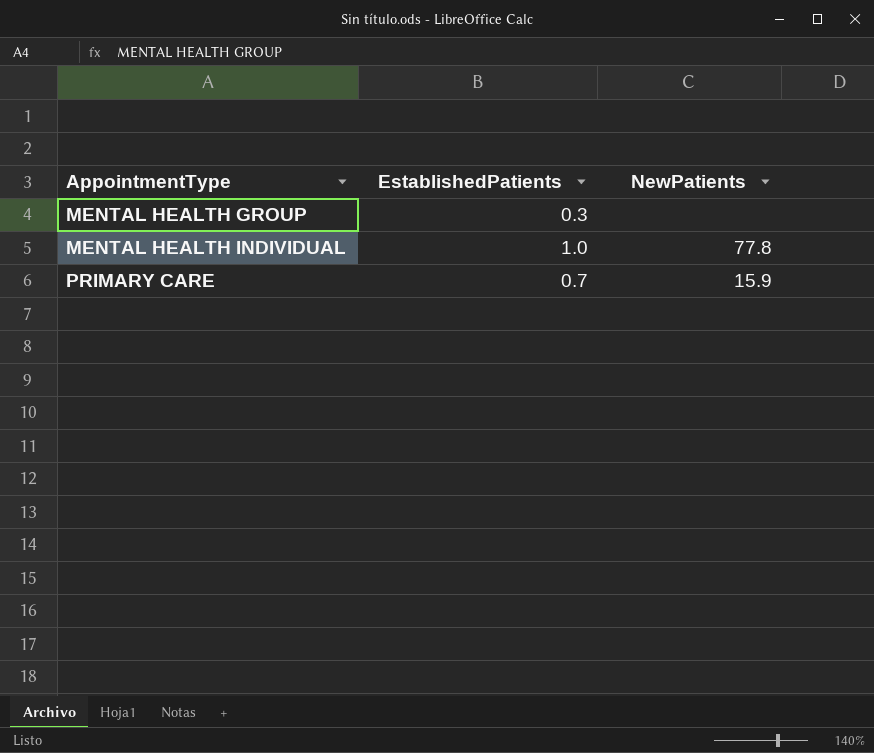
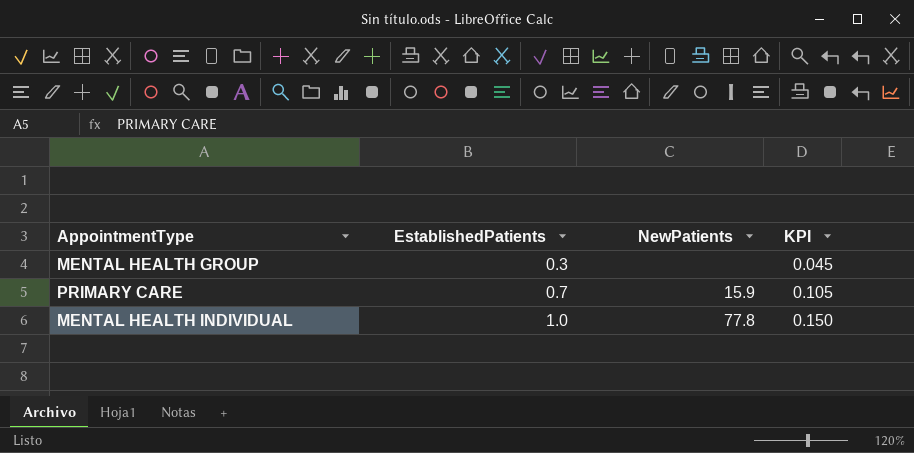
row order: AppointmentType ascending -> EstablishedPatients ascending
column KPI | formula: none -> [EstablishedPatients] * 0.15

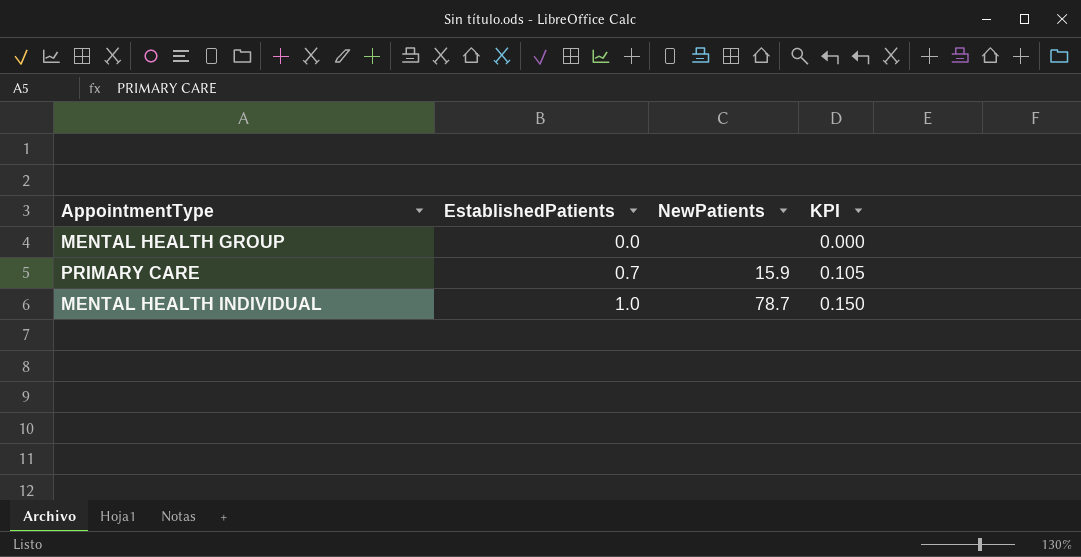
MENTAL HEALTH GROUP | EstablishedPatients: 0.3 -> 0.0
MENTAL HEALTH GROUP | KPI: 0.045 -> 0.000
MENTAL HEALTH INDIVIDUAL | NewPatients: 77.8 -> 78.7

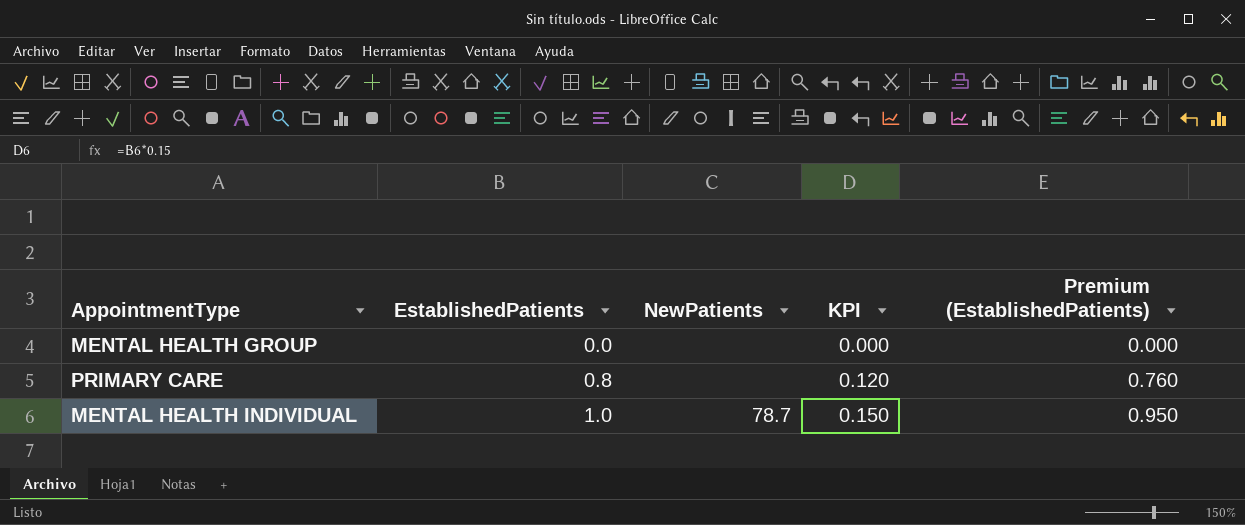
column Premium (EstablishedPatients) | formula: none -> [EstablishedPatients] * 0.95
PRIMARY CARE | EstablishedPatients: 0.7 -> 0.8
PRIMARY CARE | NewPatients: 15.9 -> none
PRIMARY CARE | KPI: 0.105 -> 0.120

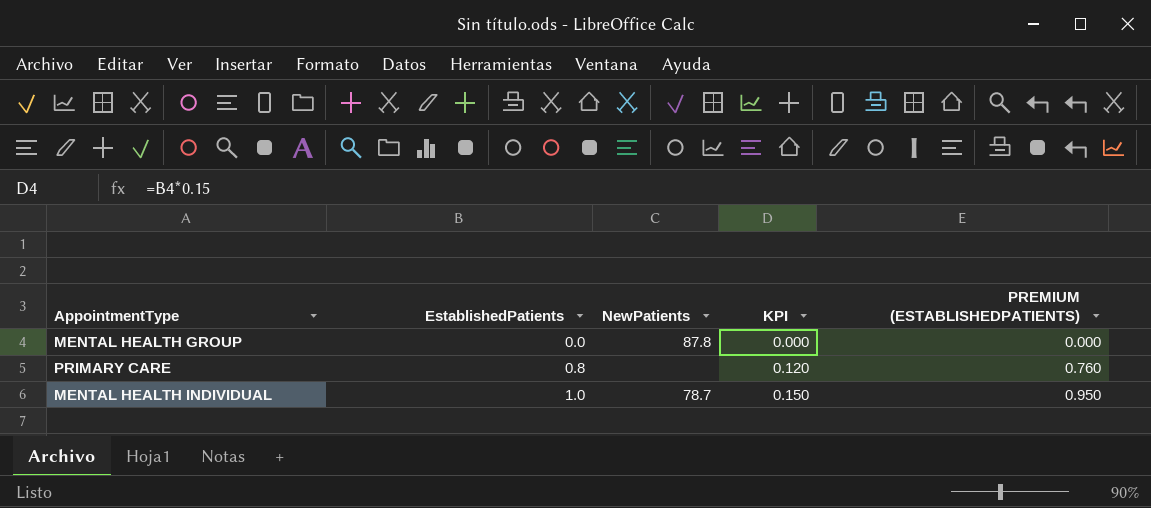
column name: Premium (EstablishedPatients) -> PREMIUM (ESTABLISHEDPATIENTS)
MENTAL HEALTH GROUP | NewPatients: none -> 87.8

